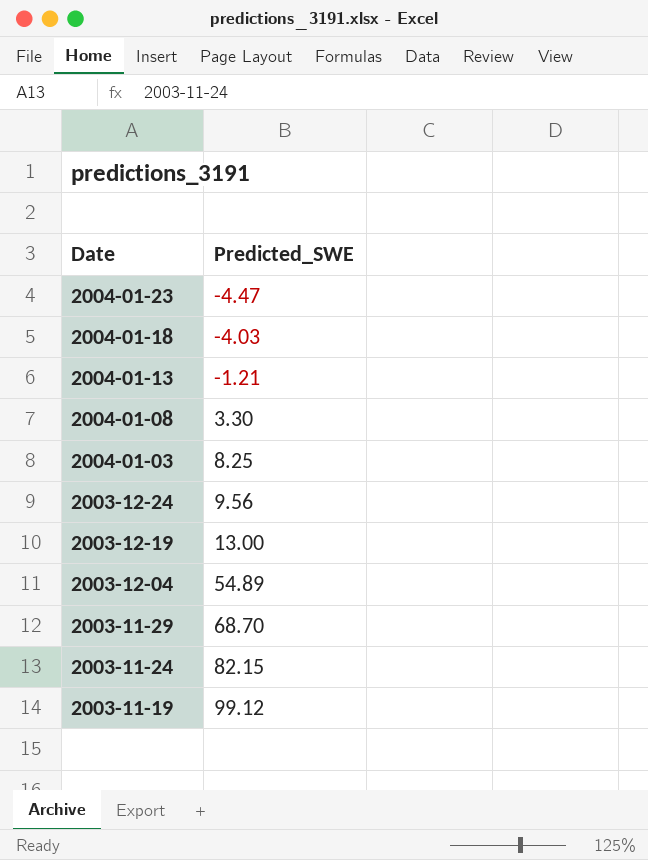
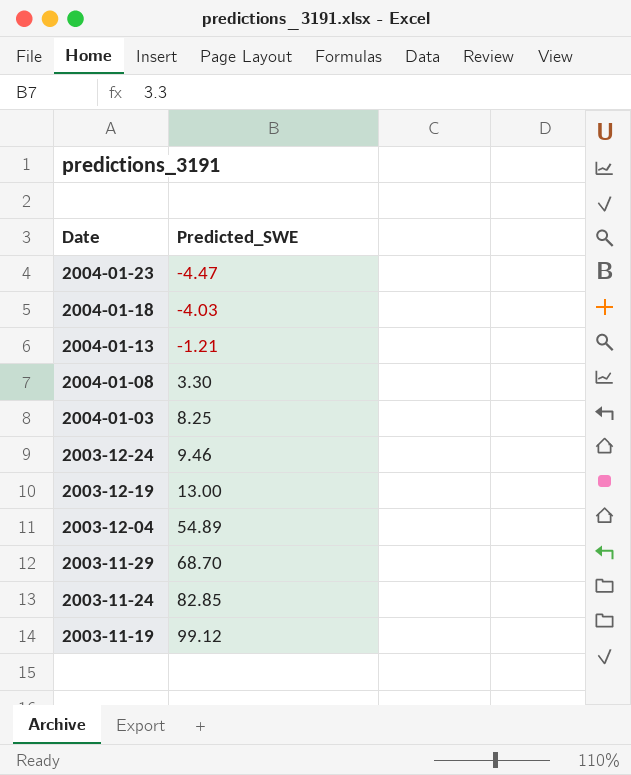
2003-12-24 | Predicted_SWE: 9.56 -> 9.46
2003-11-24 | Predicted_SWE: 82.15 -> 82.85

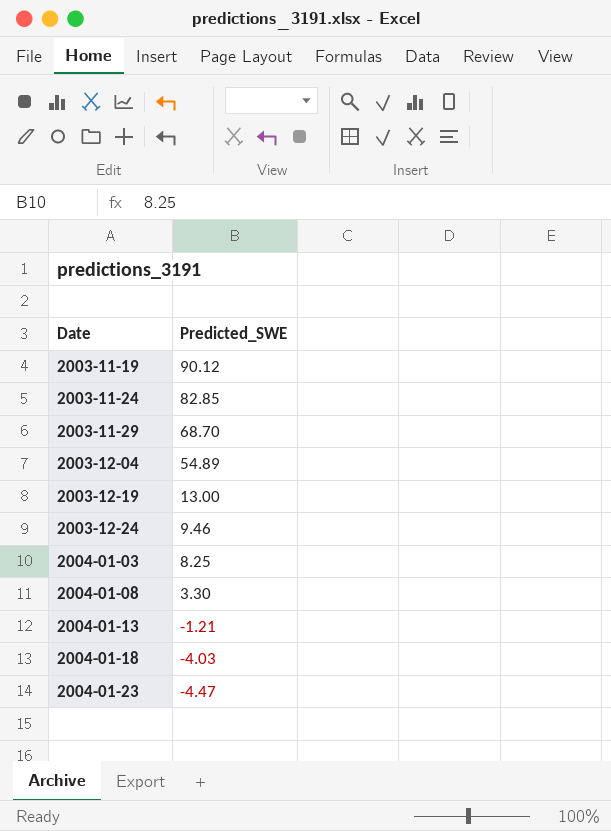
row order: Date descending -> Date ascending
2003-11-19 | Predicted_SWE: 99.12 -> 90.12

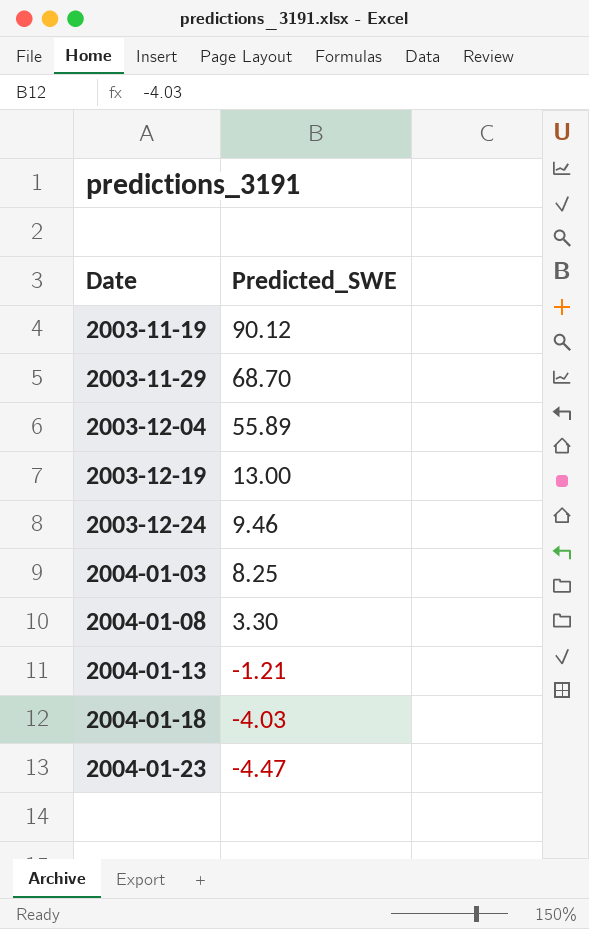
row 2003-11-24: 82.85 -> none
2003-12-04 | Predicted_SWE: 54.89 -> 55.89

